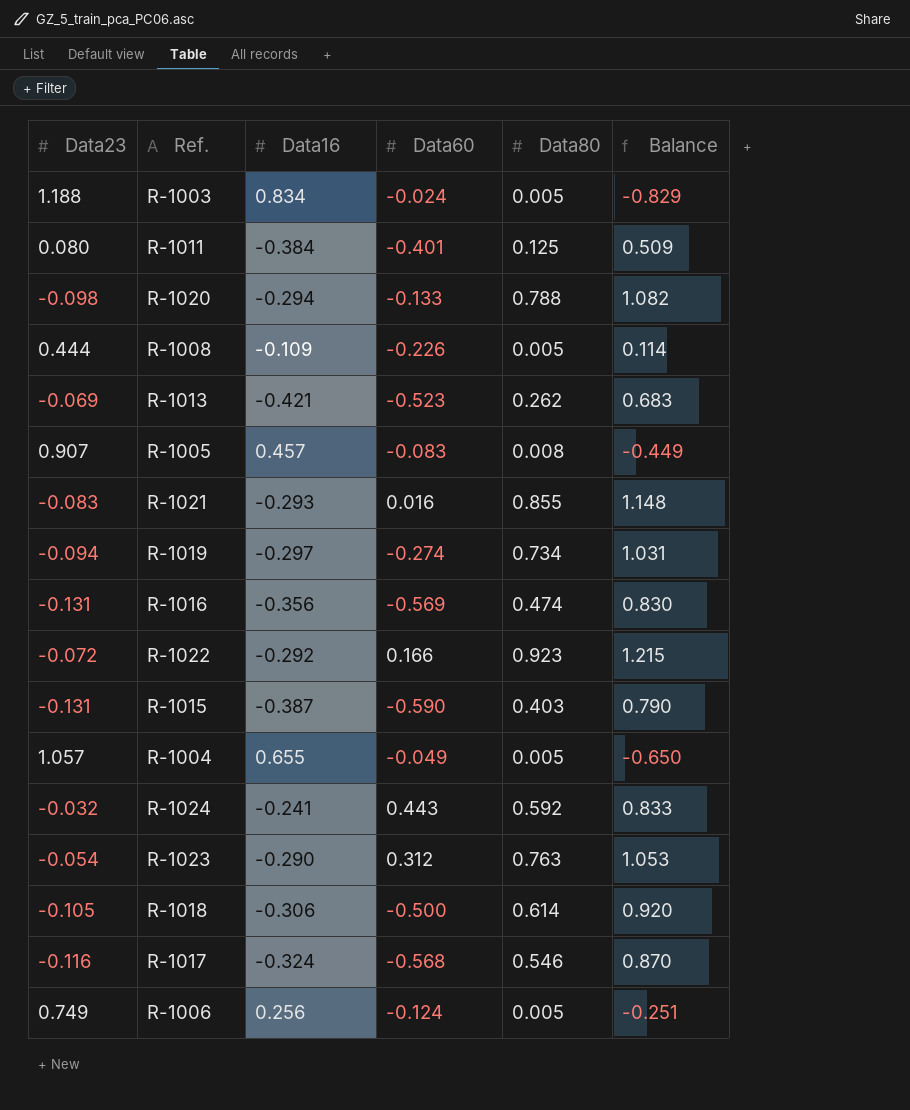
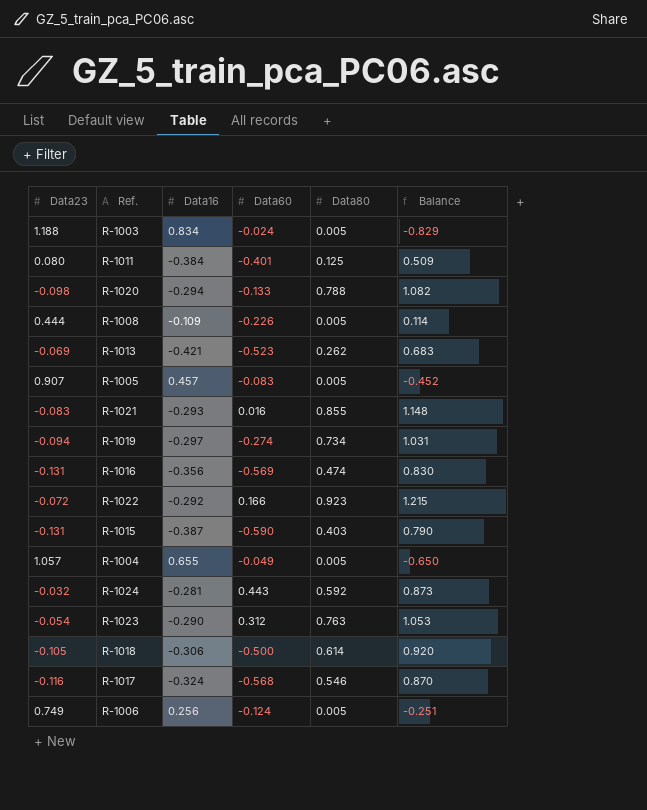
R-1005 | Data80: 0.008 -> 0.005
R-1005 | Balance: -0.449 -> -0.452
R-1024 | Data16: -0.241 -> -0.281
R-1024 | Balance: 0.833 -> 0.873

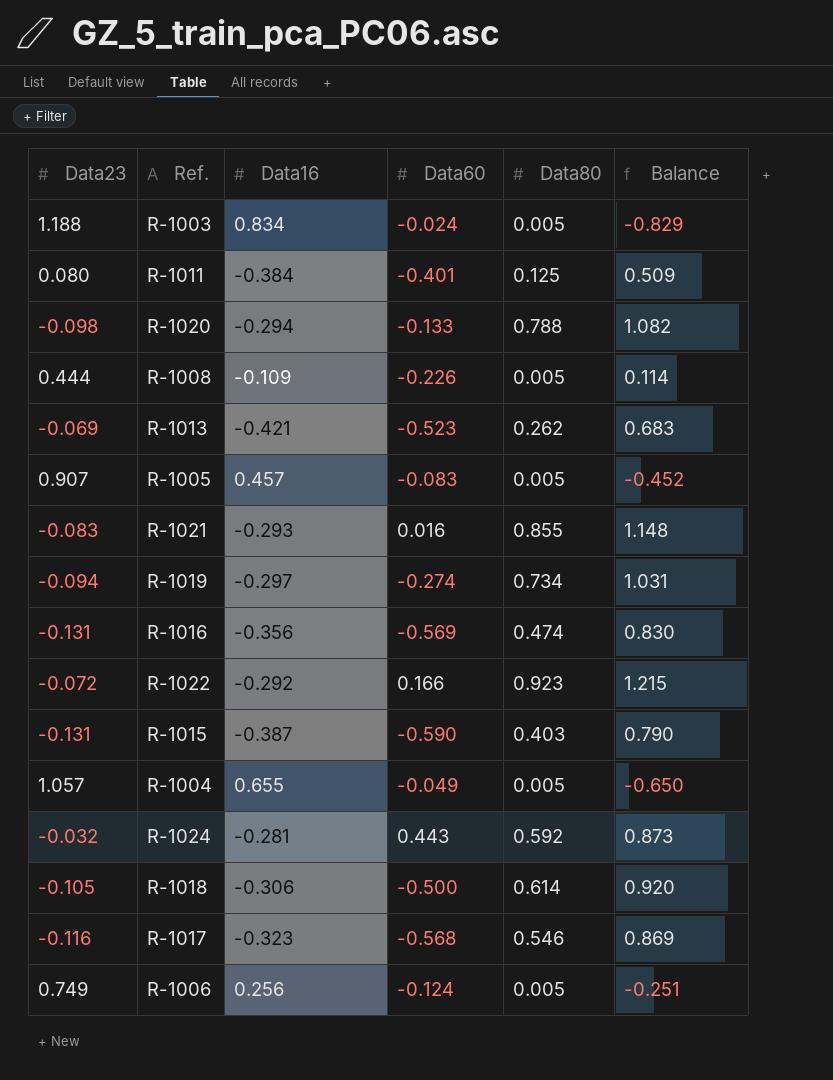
row R-1023: -0.054 | -0.290 | 0.312 | 0.763 | 1.053 -> none
R-1017 | Data16: -0.324 -> -0.323
R-1017 | Balance: 0.870 -> 0.869

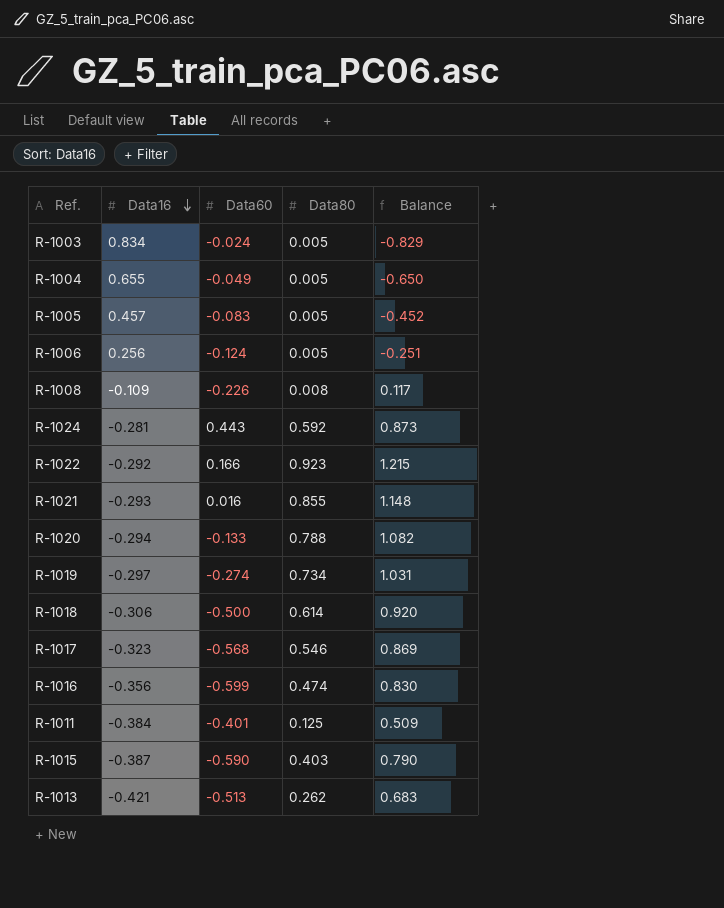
row order: none -> Data16 descending
column Data23 | position: 1 -> none
R-1008 | Data80: 0.005 -> 0.008
R-1008 | Balance: 0.114 -> 0.117
R-1016 | Data60: -0.569 -> -0.599
R-1013 | Data60: -0.523 -> -0.513

